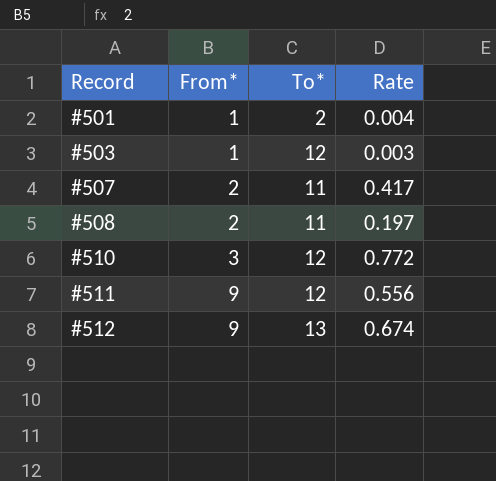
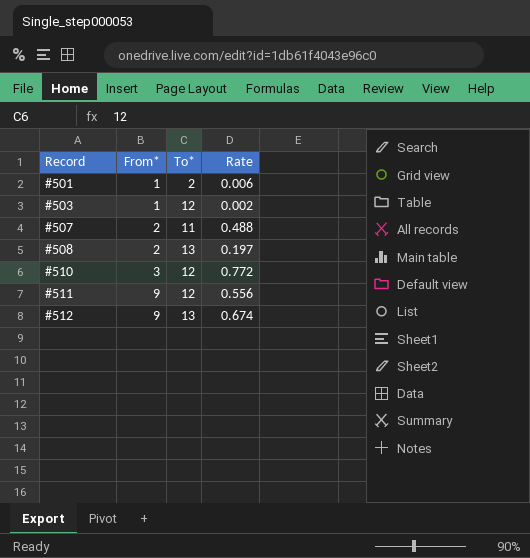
#501 | Rate: 0.004 -> 0.006
#503 | Rate: 0.003 -> 0.002
#507 | Rate: 0.417 -> 0.488
#508 | To*: 11 -> 13

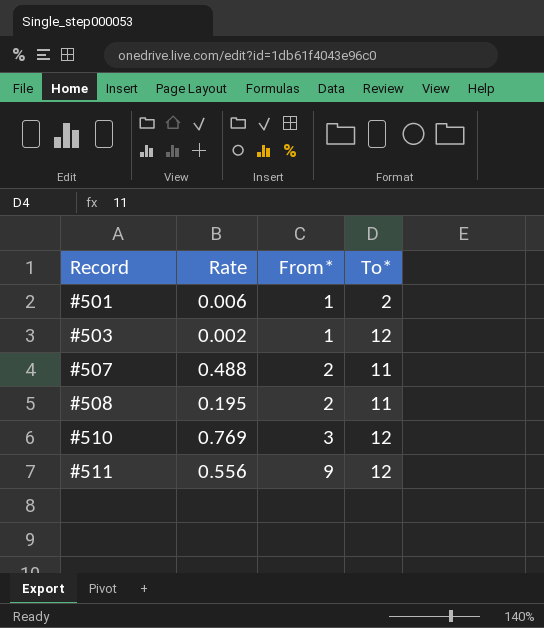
column Rate | position: 4 -> 2
row #512: 9 | 13 | 0.674 -> none
#508 | Rate: 0.197 -> 0.195
#508 | To*: 13 -> 11
#510 | Rate: 0.772 -> 0.769

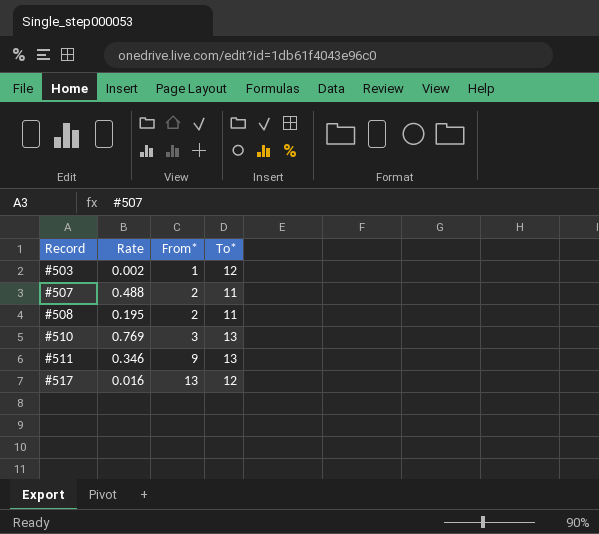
row #501: 0.006 | 1 | 2 -> none
#510 | To*: 12 -> 13
#511 | Rate: 0.556 -> 0.346
#511 | To*: 12 -> 13
row #517: none -> 0.016 | 13 | 12

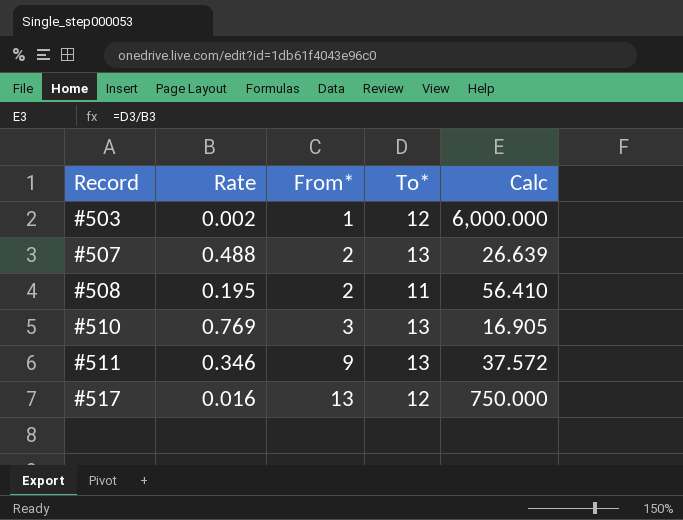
column Calc | formula: none -> [To*] / [Rate]
#507 | To*: 11 -> 13

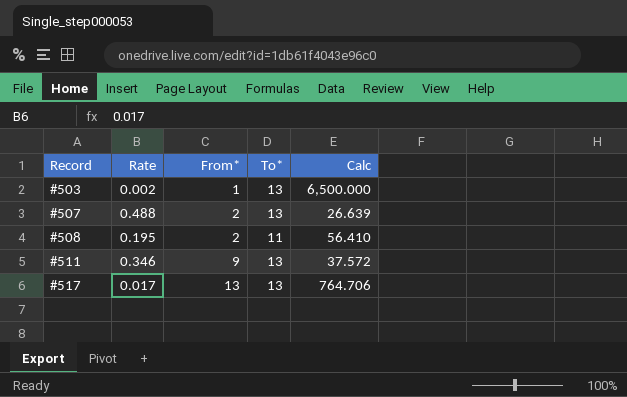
row #510: 0.769 | 3 | 13 | 16.905 -> none
#503 | To*: 12 -> 13
#503 | Calc: 6,000.000 -> 6,500.000
#517 | Rate: 0.016 -> 0.017
#517 | To*: 12 -> 13
#517 | Calc: 750.000 -> 764.706

